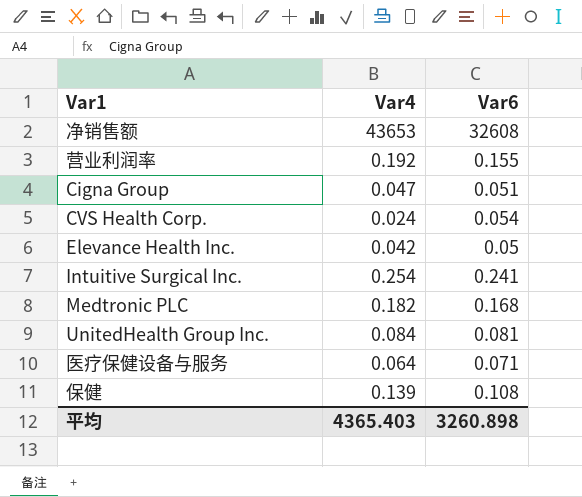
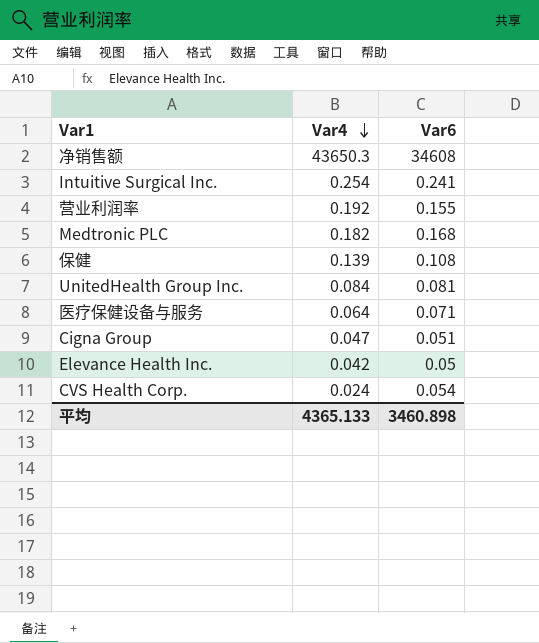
row order: none -> Var4 descending
净销售额 | Var4: 43653 -> 43650.3
净销售额 | Var6: 32608 -> 34608
平均 | Var4: 4365.403 -> 4365.133
平均 | Var6: 3260.898 -> 3460.898

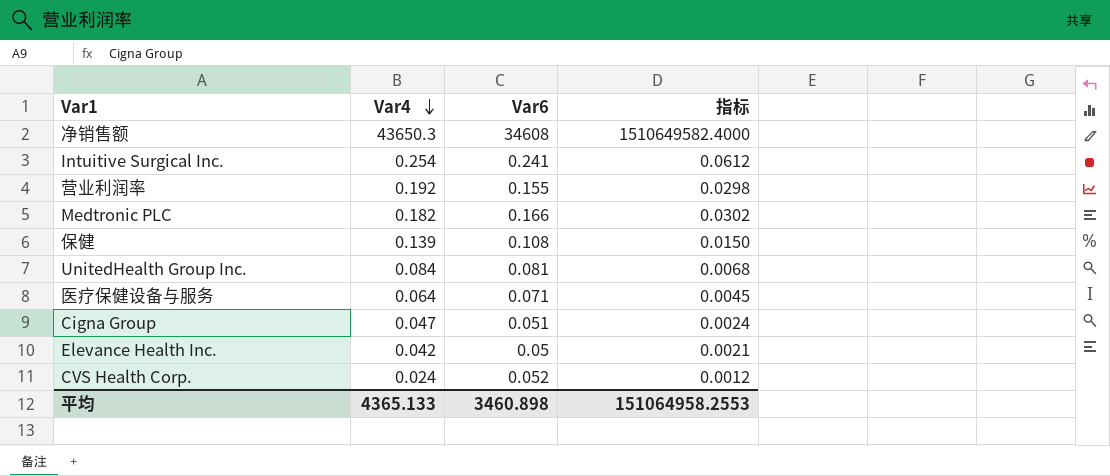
column 指标 | formula: none -> [Var4] * [Var6]
Medtronic PLC | Var6: 0.168 -> 0.166
CVS Health Corp. | Var6: 0.054 -> 0.052

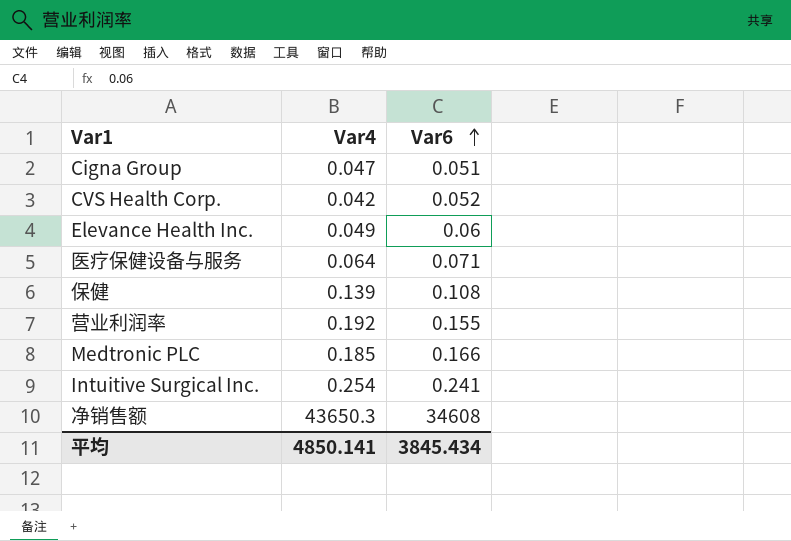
row order: Var4 descending -> Var6 ascending
column 指标 | formula: [Var4] * [Var6] -> none
row UnitedHealth Group Inc.: 0.084 | 0.081 | 0.0068 -> none
CVS Health Corp. | Var4: 0.024 -> 0.042
Elevance Health Inc. | Var4: 0.042 -> 0.049
Elevance Health Inc. | Var6: 0.05 -> 0.06
Medtronic PLC | Var4: 0.182 -> 0.185
平均 | Var4: 4365.133 -> 4850.141
平均 | Var6: 3460.898 -> 3845.434

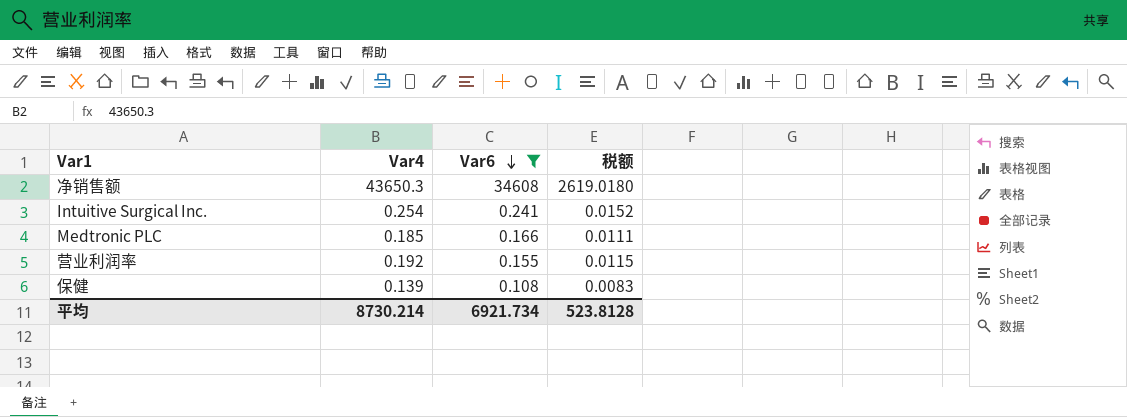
filter: none -> Var6 >= 0.108
row order: Var6 ascending -> Var6 descending
column 税额 | formula: none -> [Var4] * 0.06
平均 | Var4: 4850.141 -> 8730.214
平均 | Var6: 3845.434 -> 6921.734

